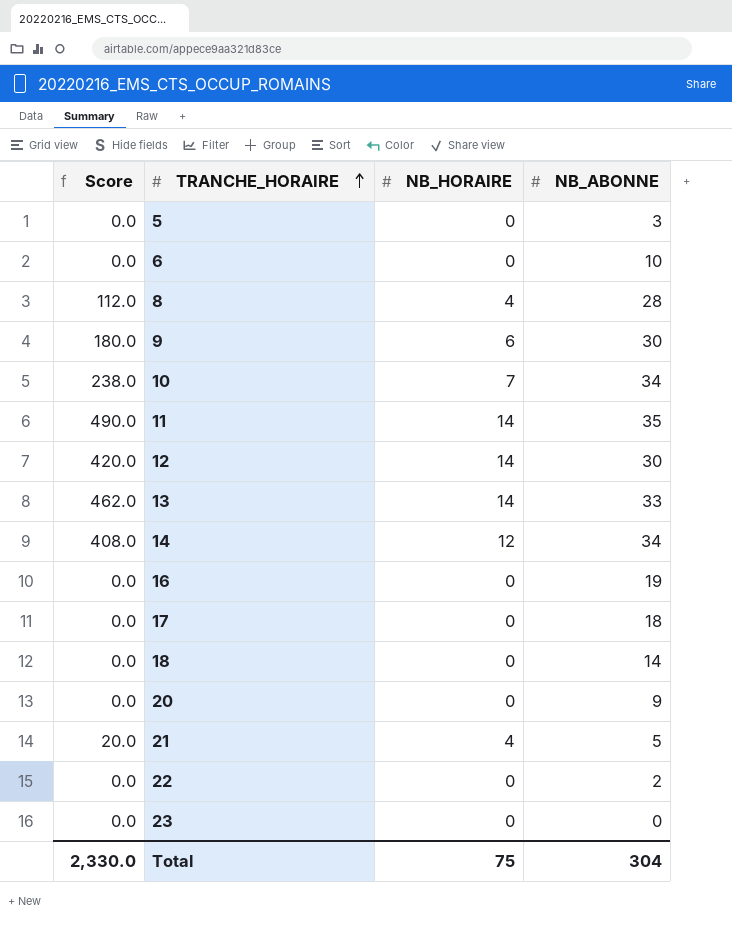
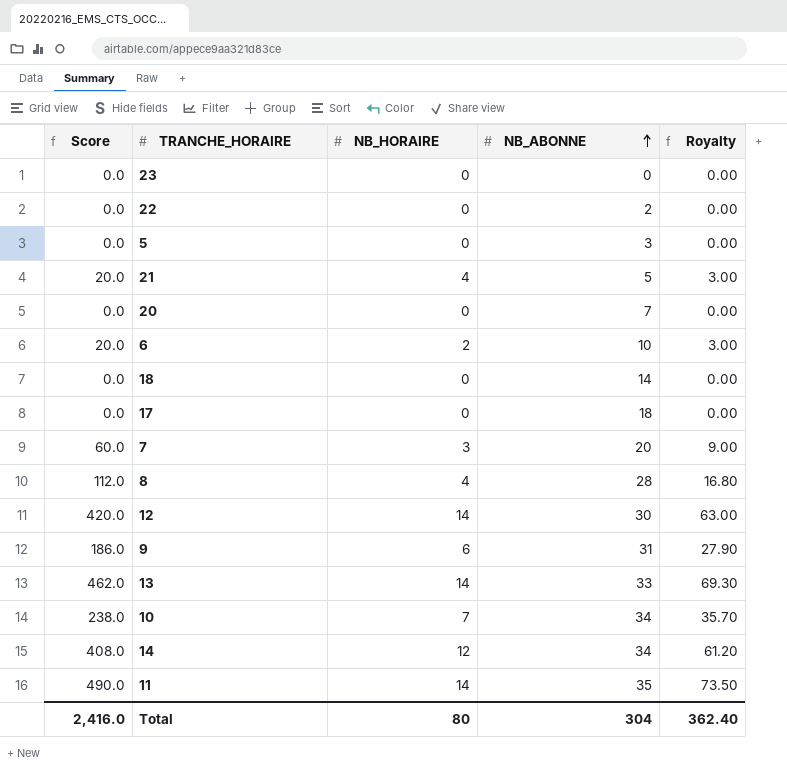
row order: TRANCHE_HORAIRE ascending -> NB_ABONNE ascending
column Royalty | formula: none -> [Score] * 0.15
row 16: 0.0 | 0 | 19 -> none
20 | NB_ABONNE: 9 -> 7
6 | Score: 0.0 -> 20.0
6 | NB_HORAIRE: 0 -> 2
row 7: none -> 60.0 | 3 | 20 | 9.00
9 | Score: 180.0 -> 186.0
9 | NB_ABONNE: 30 -> 31
Total | Score: 2,330.0 -> 2,416.0
Total | NB_HORAIRE: 75 -> 80

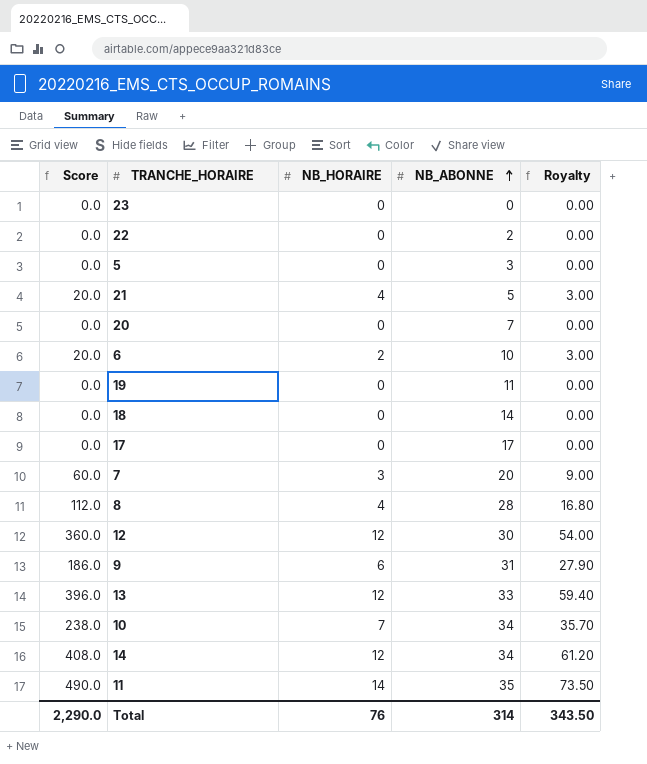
row 19: none -> 0.0 | 0 | 11 | 0.00
17 | NB_ABONNE: 18 -> 17
12 | Score: 420.0 -> 360.0
12 | NB_HORAIRE: 14 -> 12
12 | Royalty: 63.00 -> 54.00
13 | Score: 462.0 -> 396.0
13 | NB_HORAIRE: 14 -> 12
13 | Royalty: 69.30 -> 59.40
Total | Score: 2,416.0 -> 2,290.0
Total | NB_HORAIRE: 80 -> 76
Total | NB_ABONNE: 304 -> 314
Total | Royalty: 362.40 -> 343.50

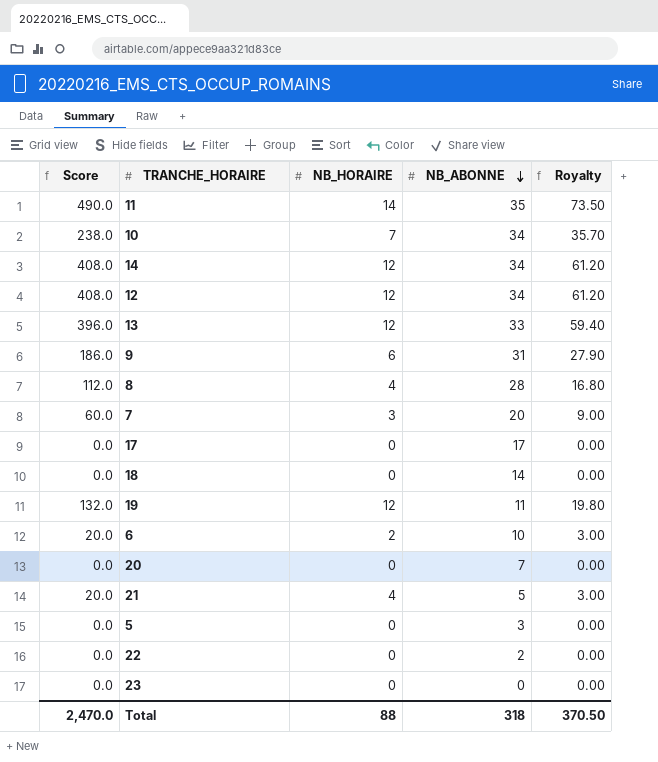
row order: NB_ABONNE ascending -> NB_ABONNE descending
12 | Score: 360.0 -> 408.0
12 | NB_ABONNE: 30 -> 34
12 | Royalty: 54.00 -> 61.20
19 | Score: 0.0 -> 132.0
19 | NB_HORAIRE: 0 -> 12
19 | Royalty: 0.00 -> 19.80
Total | Score: 2,290.0 -> 2,470.0
Total | NB_HORAIRE: 76 -> 88
Total | NB_ABONNE: 314 -> 318
Total | Royalty: 343.50 -> 370.50

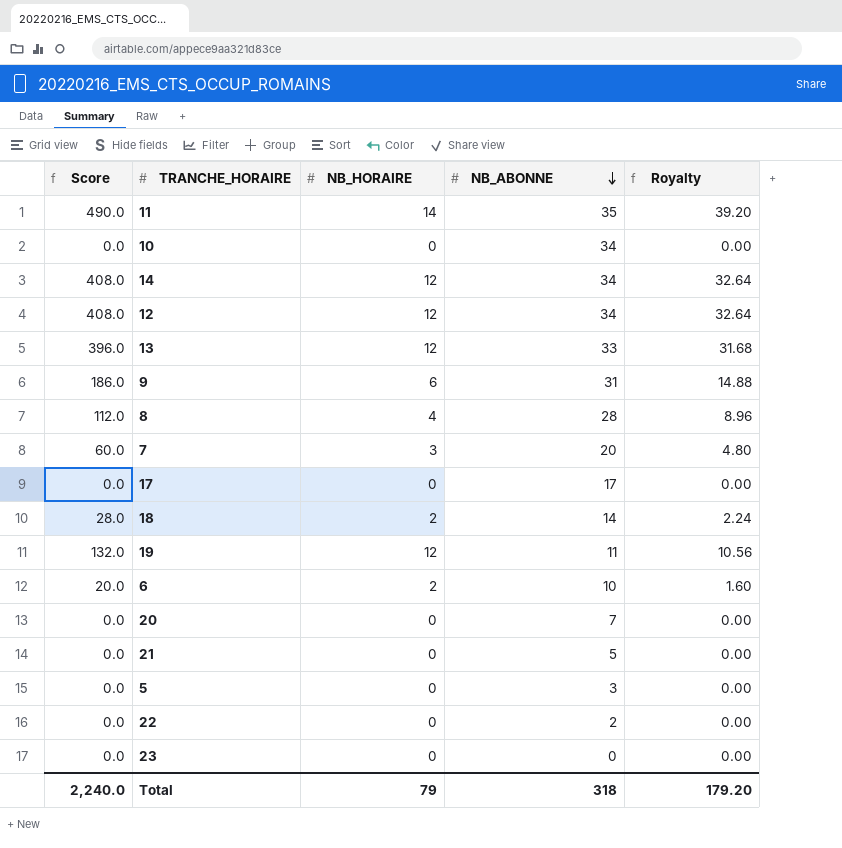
column Royalty | formula: [Score] * 0.15 -> [Score] * 0.08
10 | Score: 238.0 -> 0.0
10 | NB_HORAIRE: 7 -> 0
18 | Score: 0.0 -> 28.0
18 | NB_HORAIRE: 0 -> 2
21 | Score: 20.0 -> 0.0
21 | NB_HORAIRE: 4 -> 0
Total | Score: 2,470.0 -> 2,240.0
Total | NB_HORAIRE: 88 -> 79
Total | Royalty: 370.50 -> 179.20

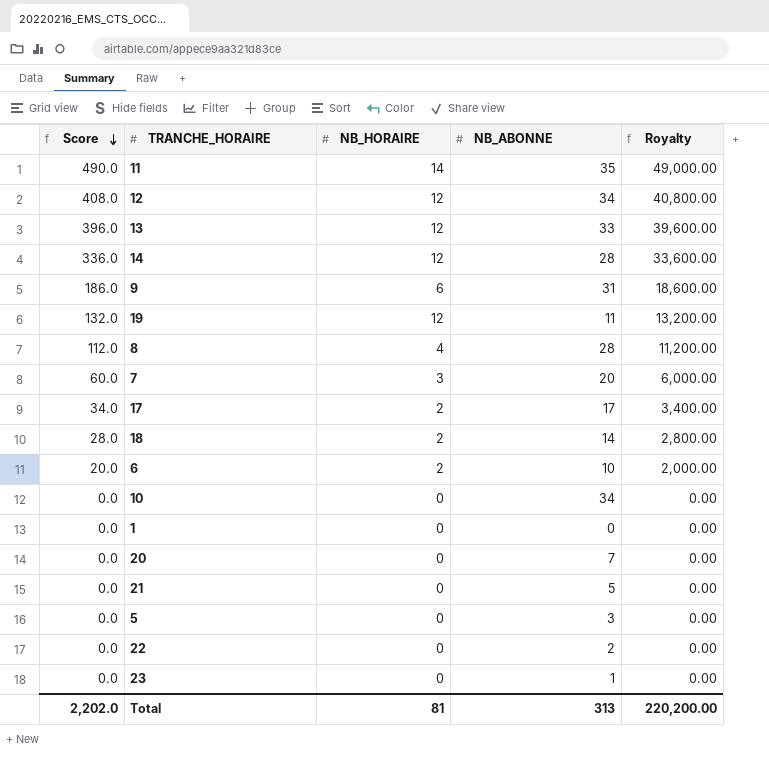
row order: NB_ABONNE descending -> Score descending
column Royalty | formula: [Score] * 0.08 -> [Score] * 100
14 | Score: 408.0 -> 336.0
14 | NB_ABONNE: 34 -> 28
17 | Score: 0.0 -> 34.0
17 | NB_HORAIRE: 0 -> 2
row 1: none -> 0.0 | 0 | 0 | 0.00
23 | NB_ABONNE: 0 -> 1
Total | Score: 2,240.0 -> 2,202.0
Total | NB_HORAIRE: 79 -> 81
Total | NB_ABONNE: 318 -> 313
Total | Royalty: 179.20 -> 220,200.00

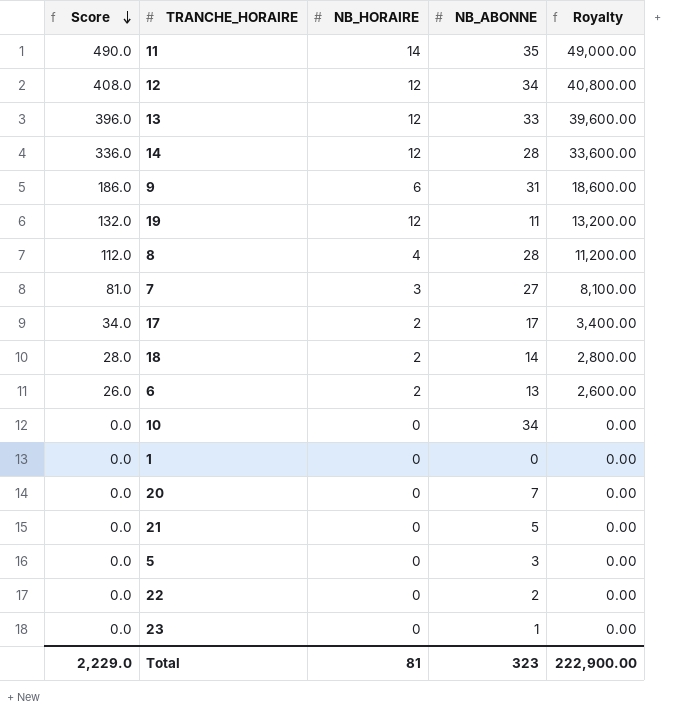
7 | Score: 60.0 -> 81.0
7 | NB_ABONNE: 20 -> 27
7 | Royalty: 6,000.00 -> 8,100.00
6 | Score: 20.0 -> 26.0
6 | NB_ABONNE: 10 -> 13
6 | Royalty: 2,000.00 -> 2,600.00
Total | Score: 2,202.0 -> 2,229.0
Total | NB_ABONNE: 313 -> 323
Total | Royalty: 220,200.00 -> 222,900.00

